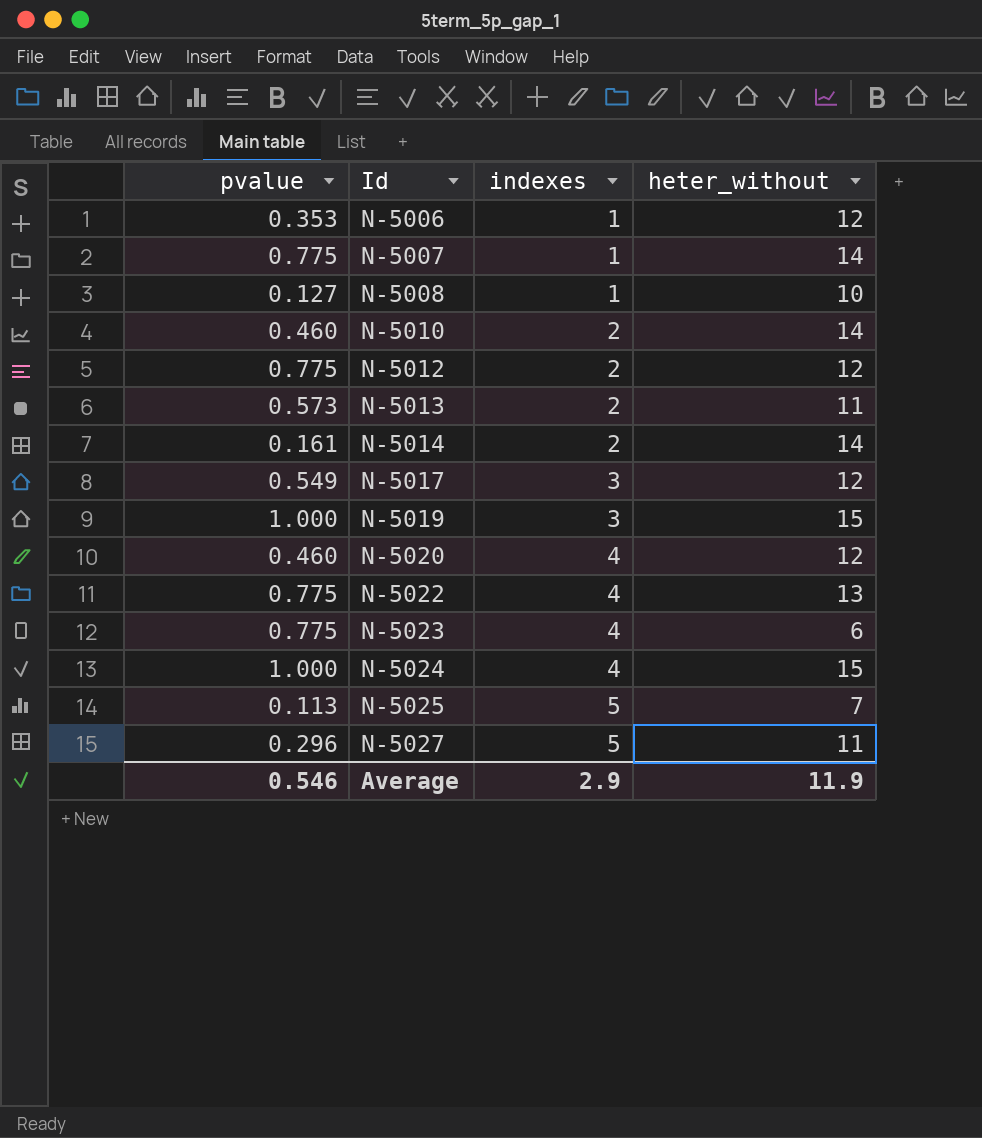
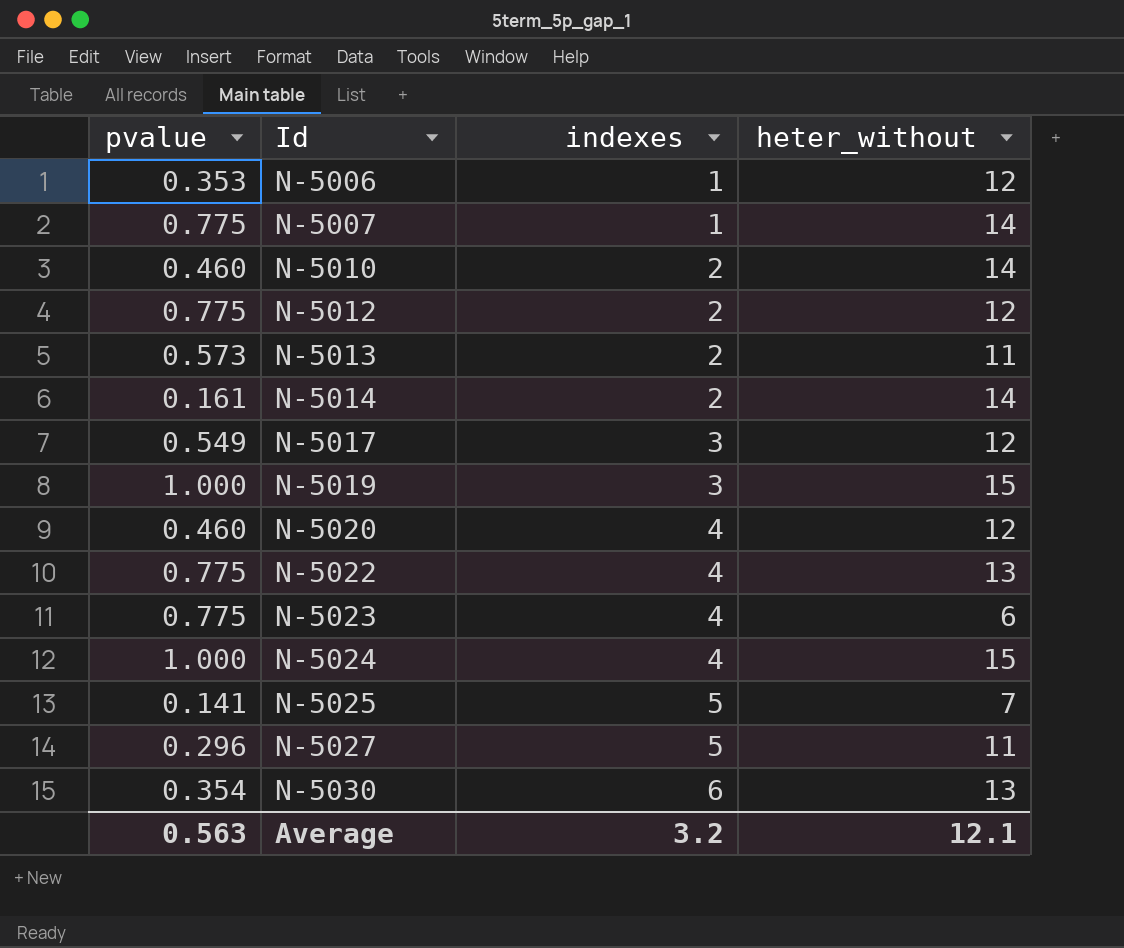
row N-5008: 0.127 | 1 | 10 -> none
N-5025 | pvalue: 0.113 -> 0.141
row N-5030: none -> 0.354 | 6 | 13
Average | pvalue: 0.546 -> 0.563
Average | indexes: 2.9 -> 3.2
Average | heter_without: 11.9 -> 12.1

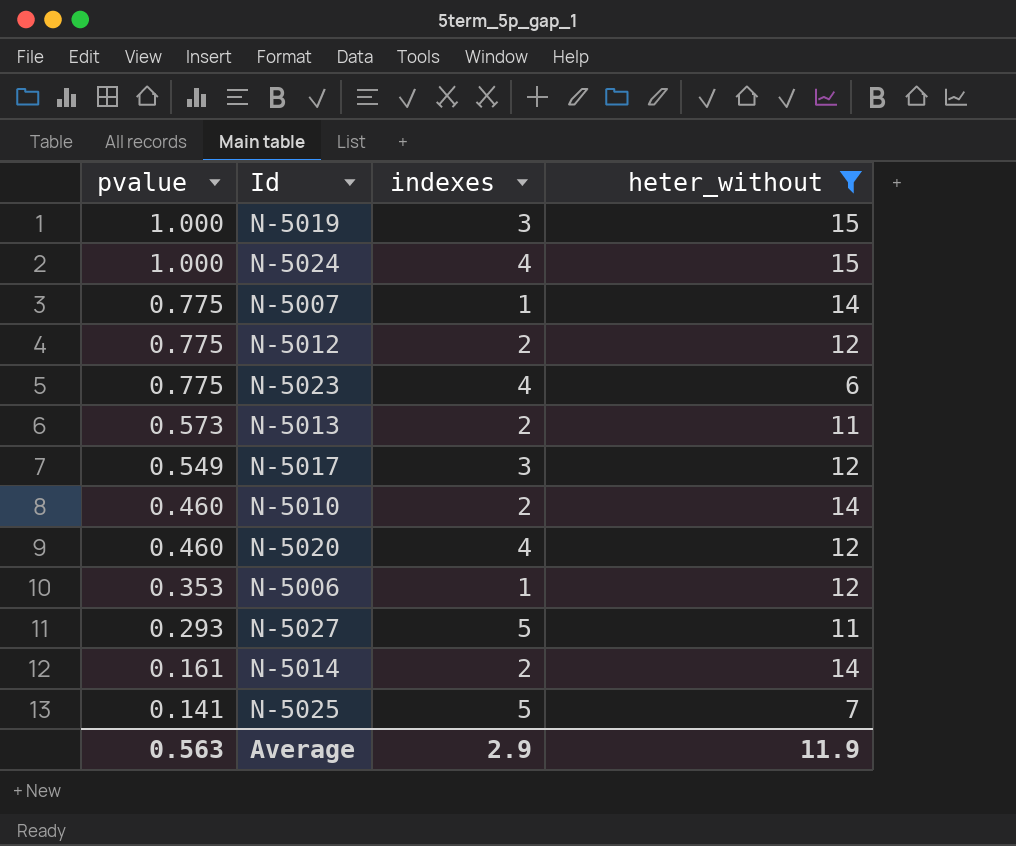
filter: none -> heter_without != 13
row order: Id ascending -> pvalue descending
N-5027 | pvalue: 0.296 -> 0.293
Average | indexes: 3.2 -> 2.9
Average | heter_without: 12.1 -> 11.9

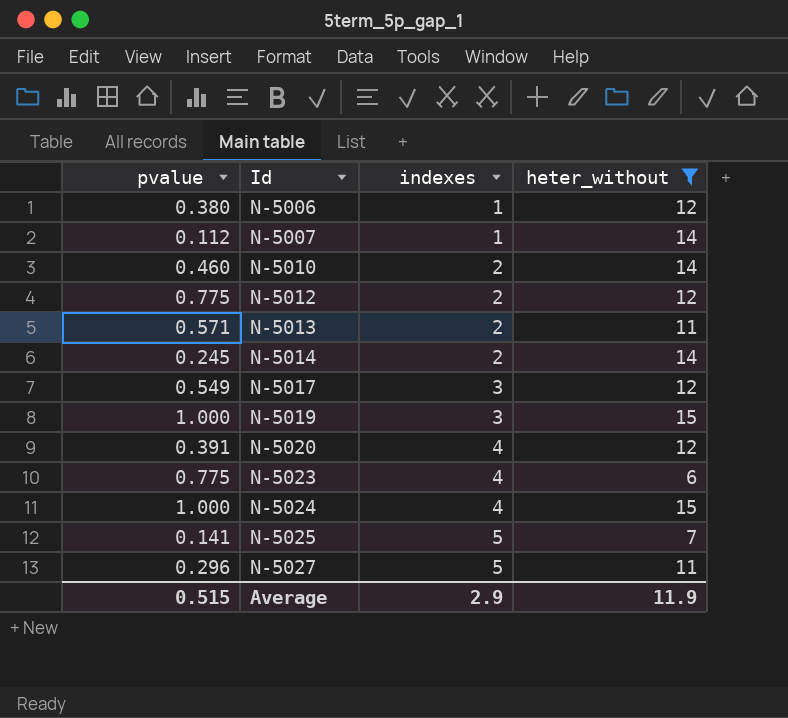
row order: pvalue descending -> Id ascending
N-5006 | pvalue: 0.353 -> 0.380
N-5007 | pvalue: 0.775 -> 0.112
N-5013 | pvalue: 0.573 -> 0.571
N-5014 | pvalue: 0.161 -> 0.245
N-5020 | pvalue: 0.460 -> 0.391
N-5027 | pvalue: 0.293 -> 0.296
Average | pvalue: 0.563 -> 0.515

